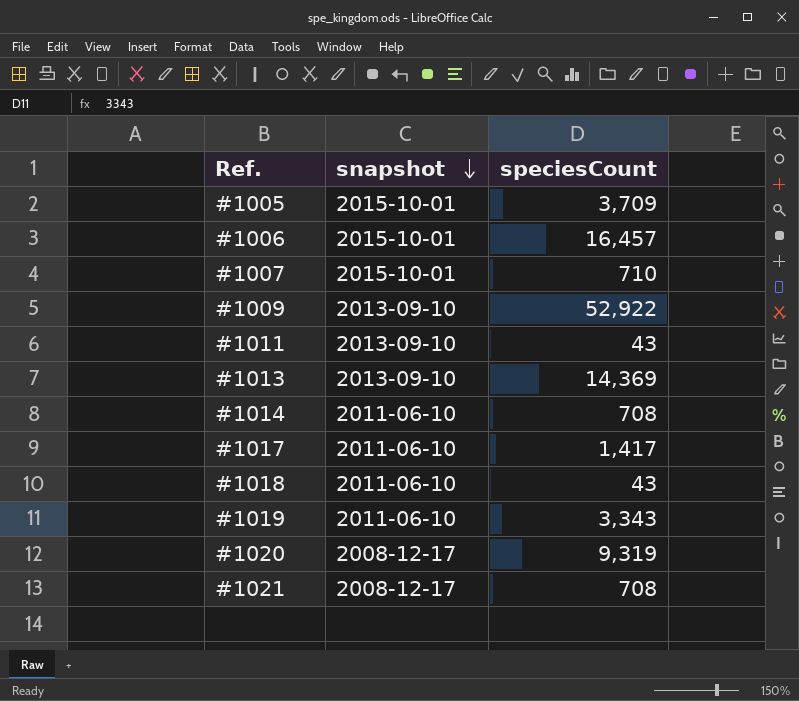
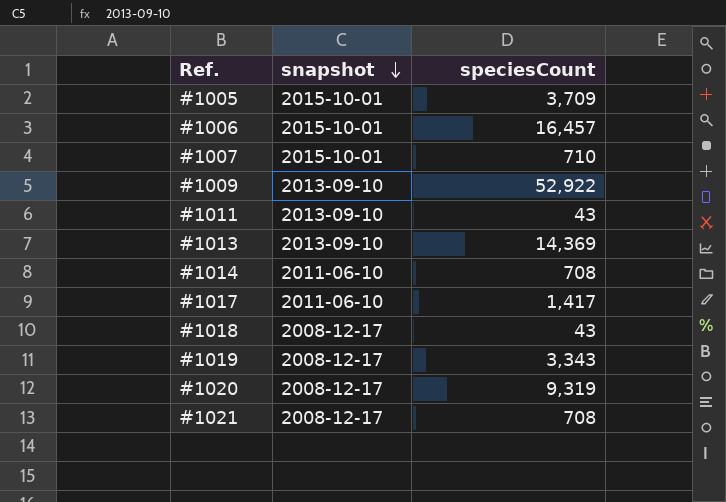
#1018 | snapshot: 2011-06-10 -> 2008-12-17
#1019 | snapshot: 2011-06-10 -> 2008-12-17

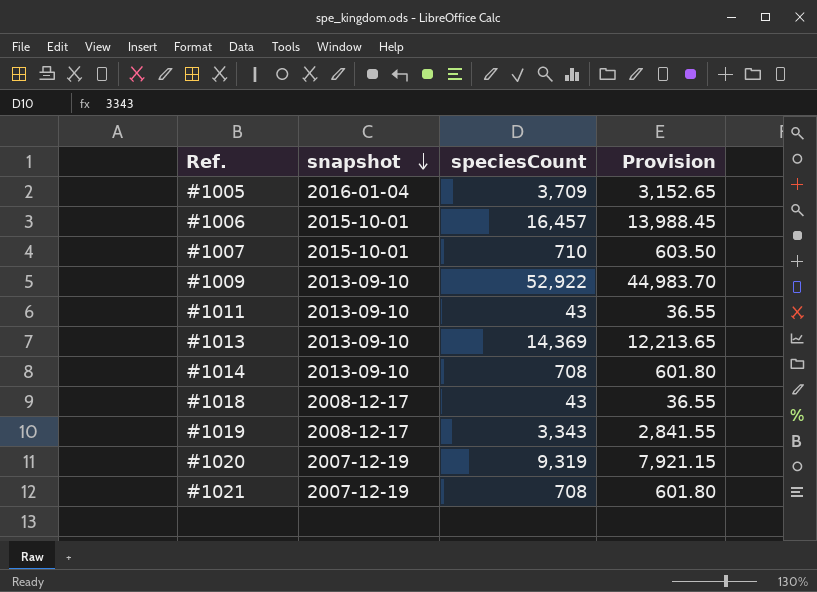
column Provision | formula: none -> [speciesCount] * 0.85
row #1017: 2011-06-10 | 1,417 -> none
#1005 | snapshot: 2015-10-01 -> 2016-01-04
#1014 | snapshot: 2011-06-10 -> 2013-09-10
#1020 | snapshot: 2008-12-17 -> 2007-12-19
#1021 | snapshot: 2008-12-17 -> 2007-12-19

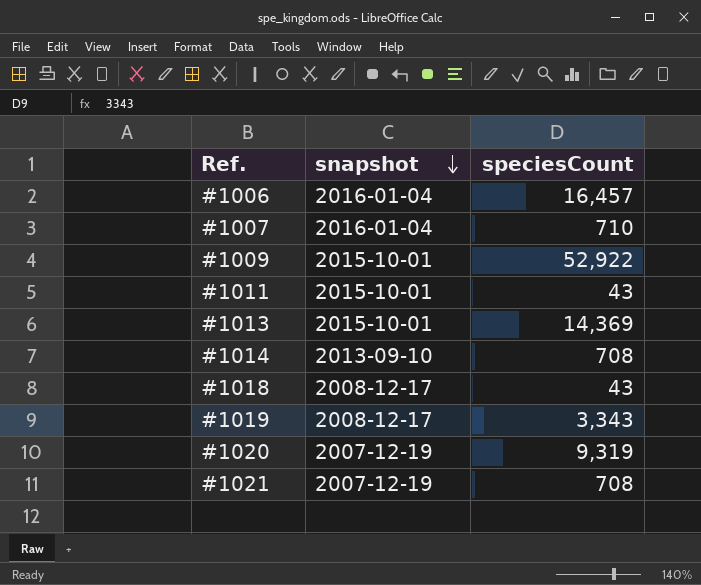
column Provision | formula: [speciesCount] * 0.85 -> none
row #1005: 2016-01-04 | 3,709 | 3,152.65 -> none
#1006 | snapshot: 2015-10-01 -> 2016-01-04
#1007 | snapshot: 2015-10-01 -> 2016-01-04
#1009 | snapshot: 2013-09-10 -> 2015-10-01
#1011 | snapshot: 2013-09-10 -> 2015-10-01
#1013 | snapshot: 2013-09-10 -> 2015-10-01

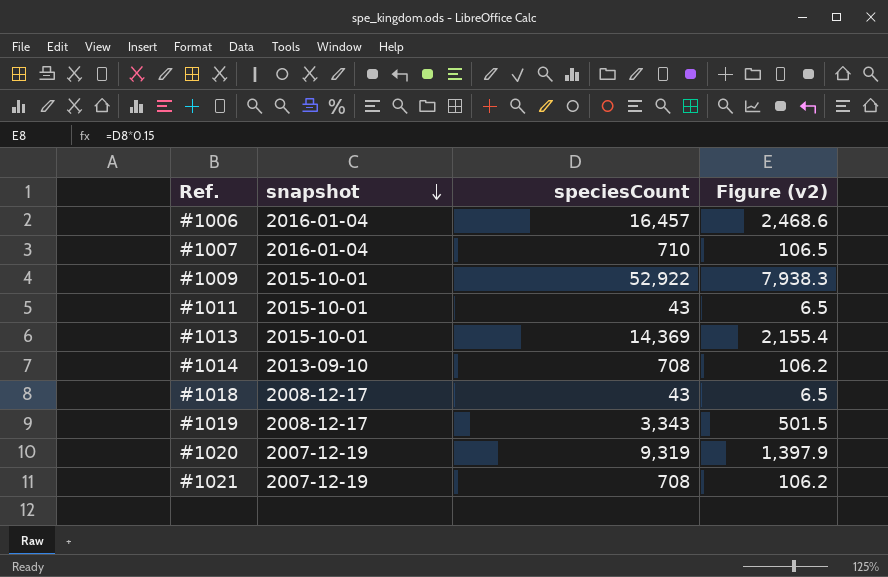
column Figure (v2) | formula: none -> [speciesCount] * 0.15

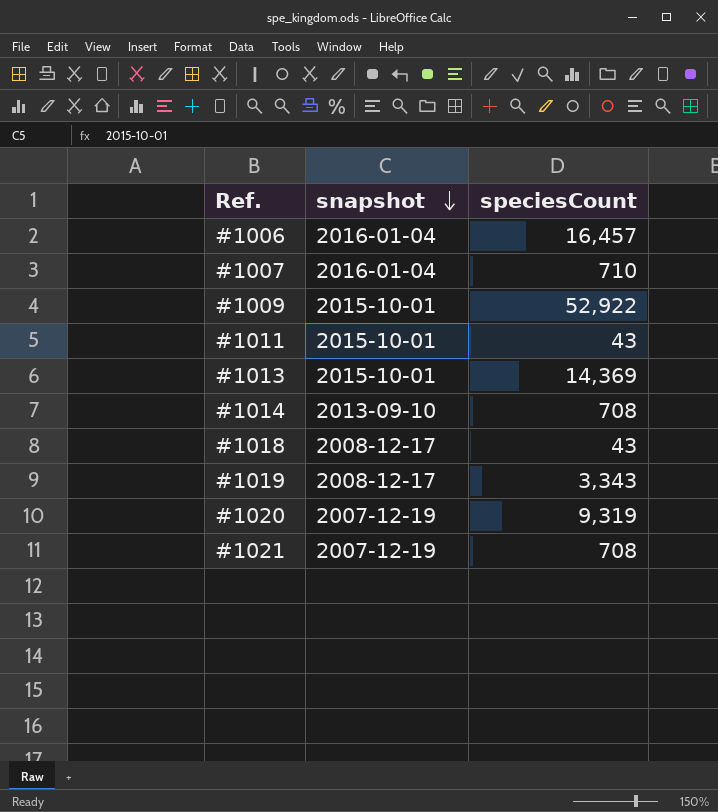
column Figure (v2) | formula: [speciesCount] * 0.15 -> none

